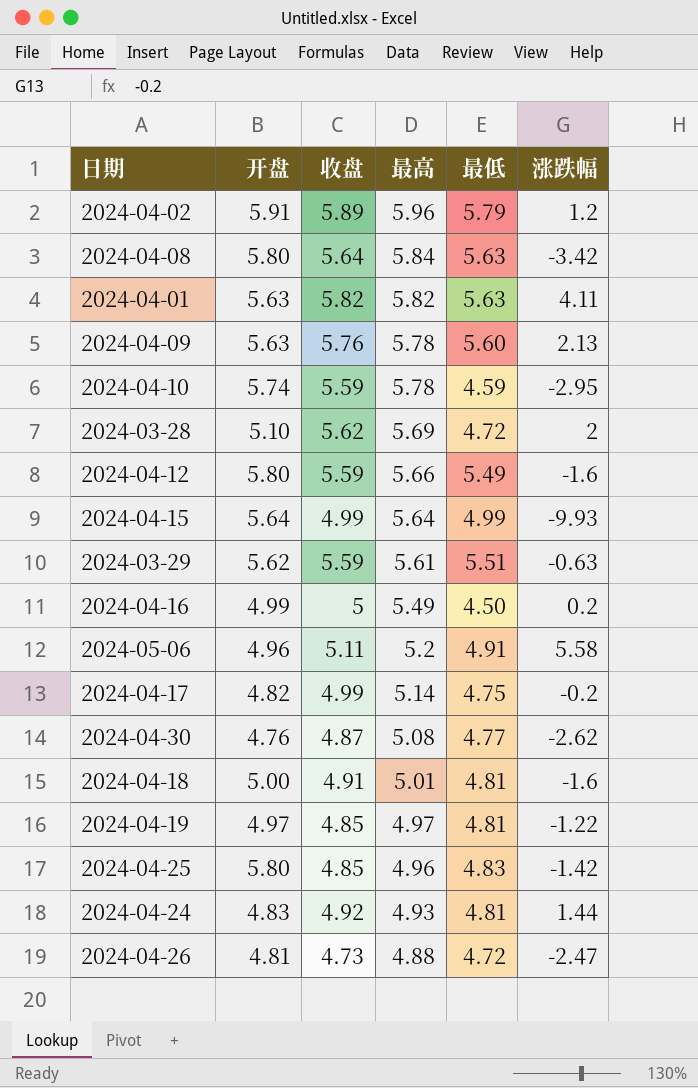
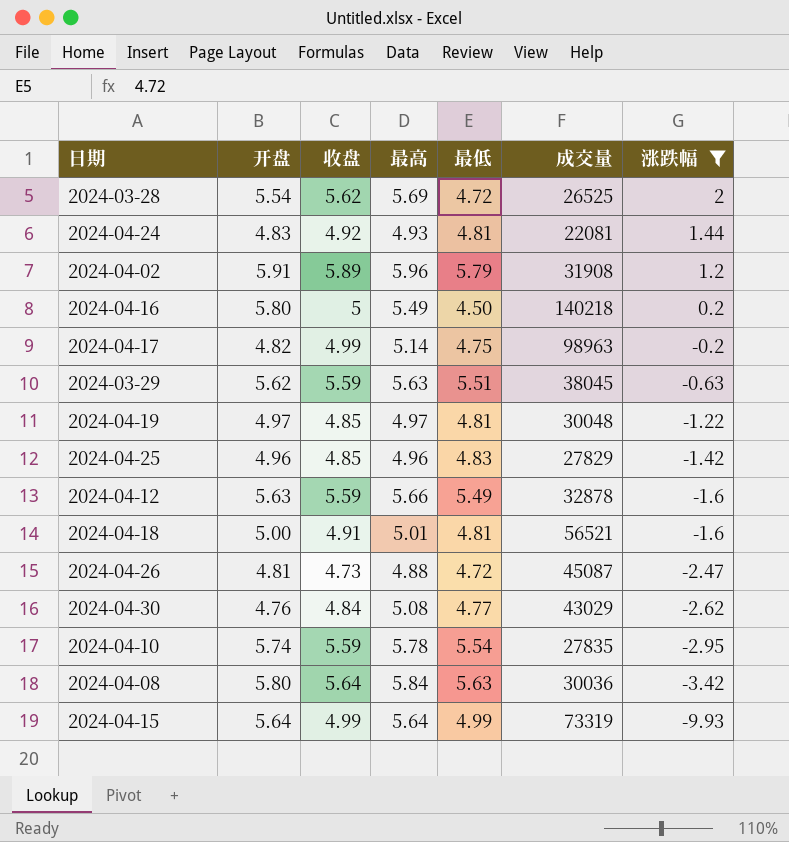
filter: none -> 涨跌幅 <= 2
row order: 最高 descending -> 涨跌幅 descending
column 成交量 | position: none -> 6
2024-03-28 | 开盘: 5.10 -> 5.54
2024-04-16 | 开盘: 4.99 -> 5.80
2024-03-29 | 最高: 5.61 -> 5.63
2024-04-25 | 开盘: 5.80 -> 4.96
2024-04-12 | 开盘: 5.80 -> 5.63
2024-04-30 | 收盘: 4.87 -> 4.84
2024-04-10 | 最低: 4.59 -> 5.54

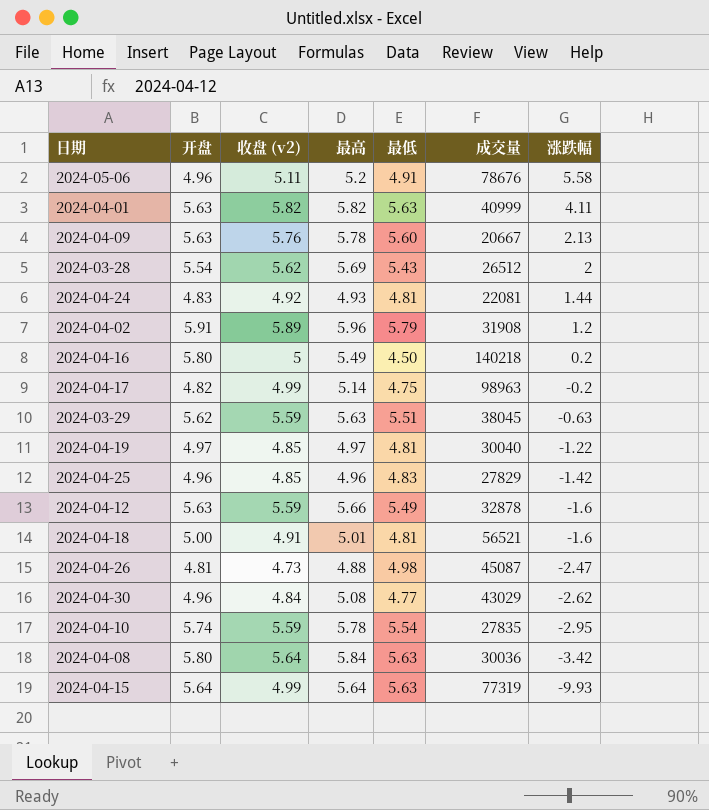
filter: 涨跌幅 <= 2 -> none
column name: 收盘 -> 收盘 (v2)
2024-03-28 | 最低: 4.72 -> 5.43
2024-03-28 | 成交量: 26525 -> 26512
2024-04-19 | 成交量: 30048 -> 30040
2024-04-26 | 最低: 4.72 -> 4.98
2024-04-30 | 开盘: 4.76 -> 4.96
2024-04-15 | 最低: 4.99 -> 5.63
2024-04-15 | 成交量: 73319 -> 77319

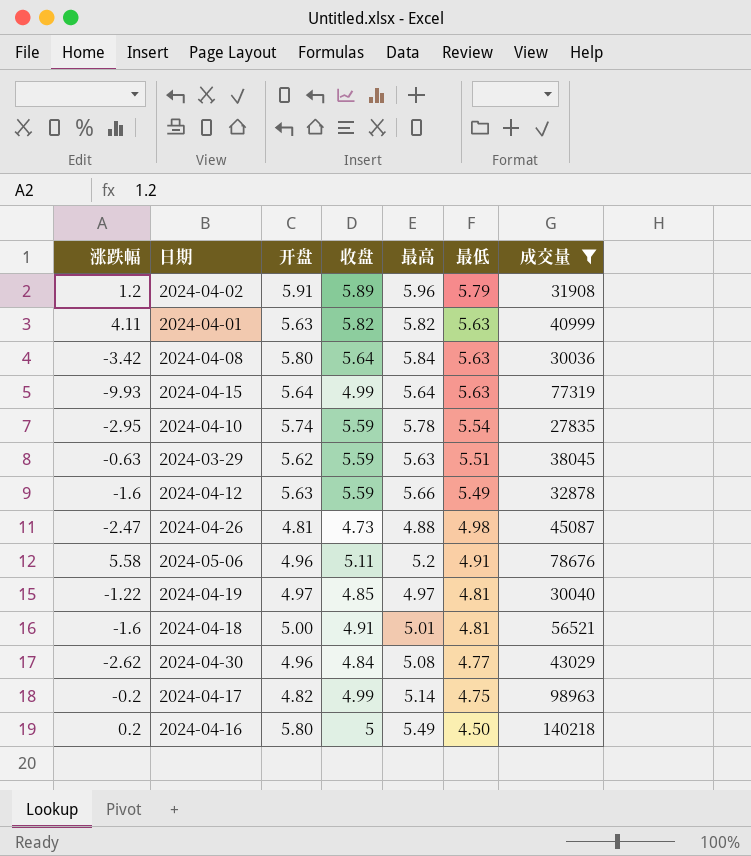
filter: none -> 成交量 >= 27835
row order: 涨跌幅 descending -> 最低 descending
column 涨跌幅 | position: 7 -> 1
column name: 收盘 (v2) -> 收盘

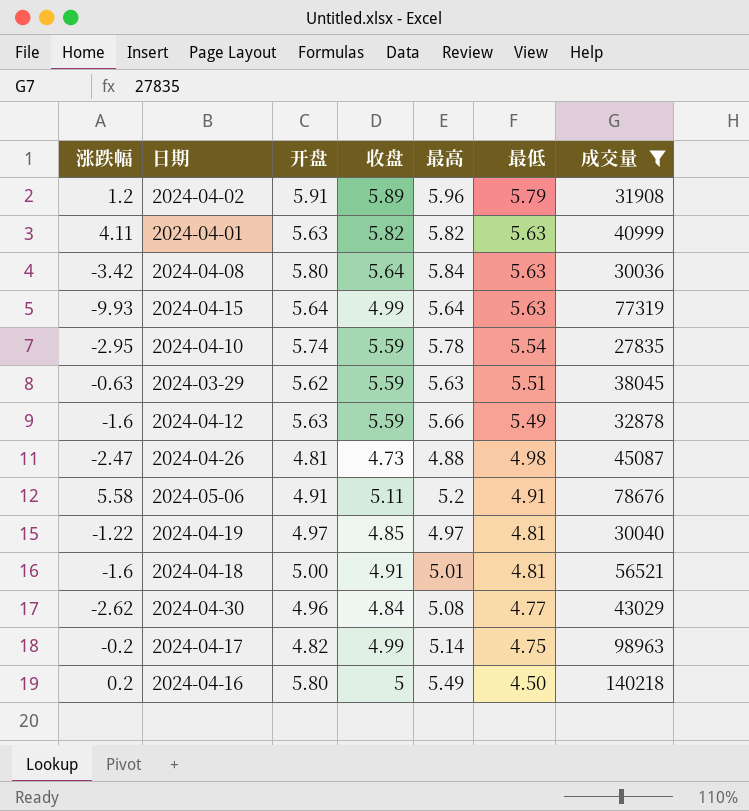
2024-05-06 | 开盘: 4.96 -> 4.91

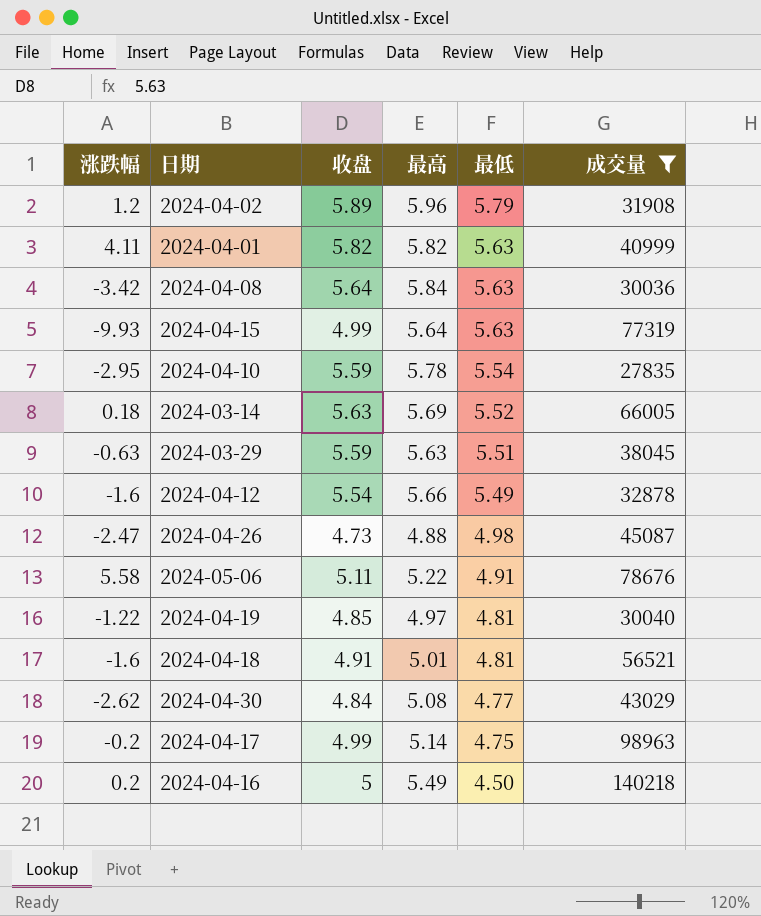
column 开盘 | position: 3 -> none
row 2024-03-14: none -> 0.18 | 5.63 | 5.69 | 5.52 | 66005
2024-04-12 | 收盘: 5.59 -> 5.54
2024-05-06 | 最高: 5.2 -> 5.22

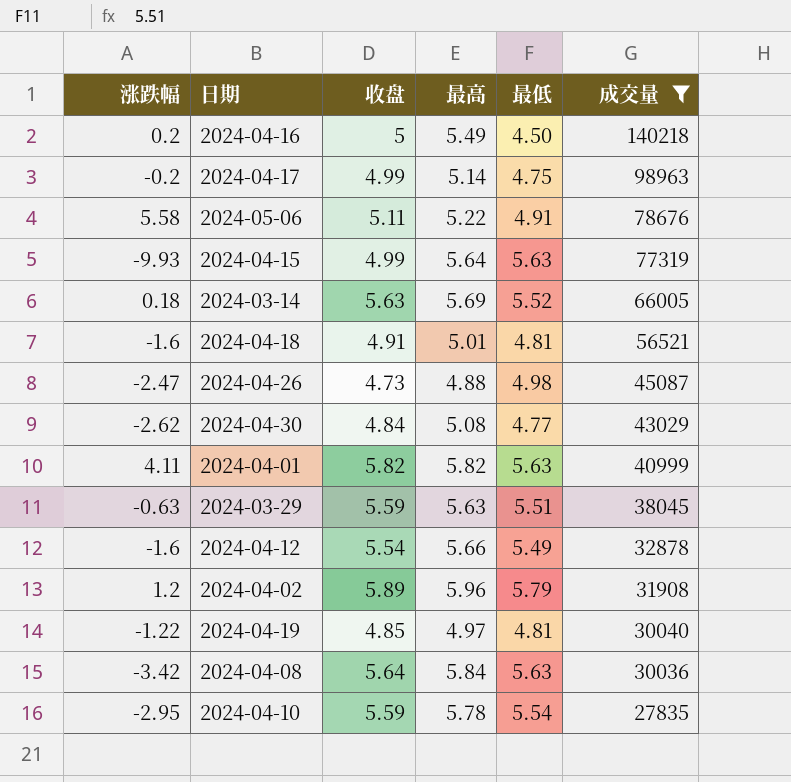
row order: 最低 descending -> 成交量 descending

